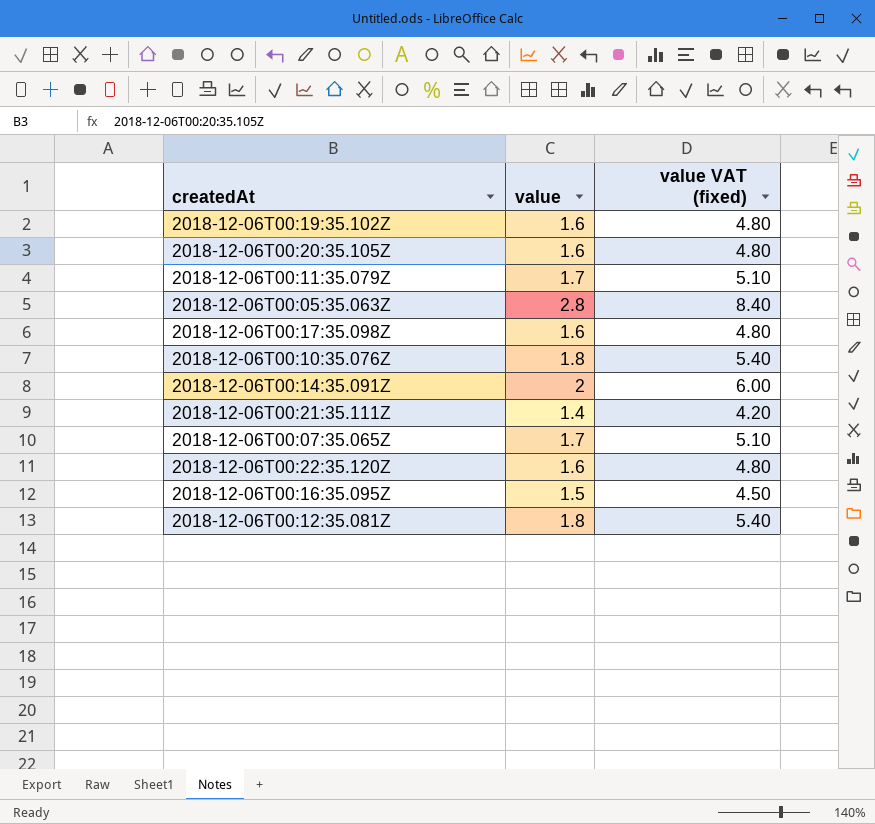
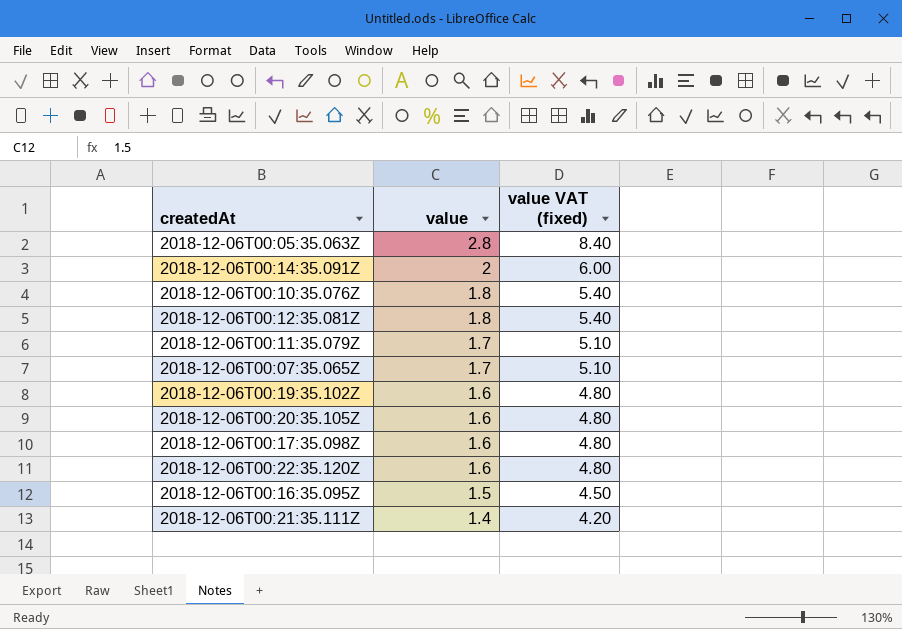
row order: none -> value descending

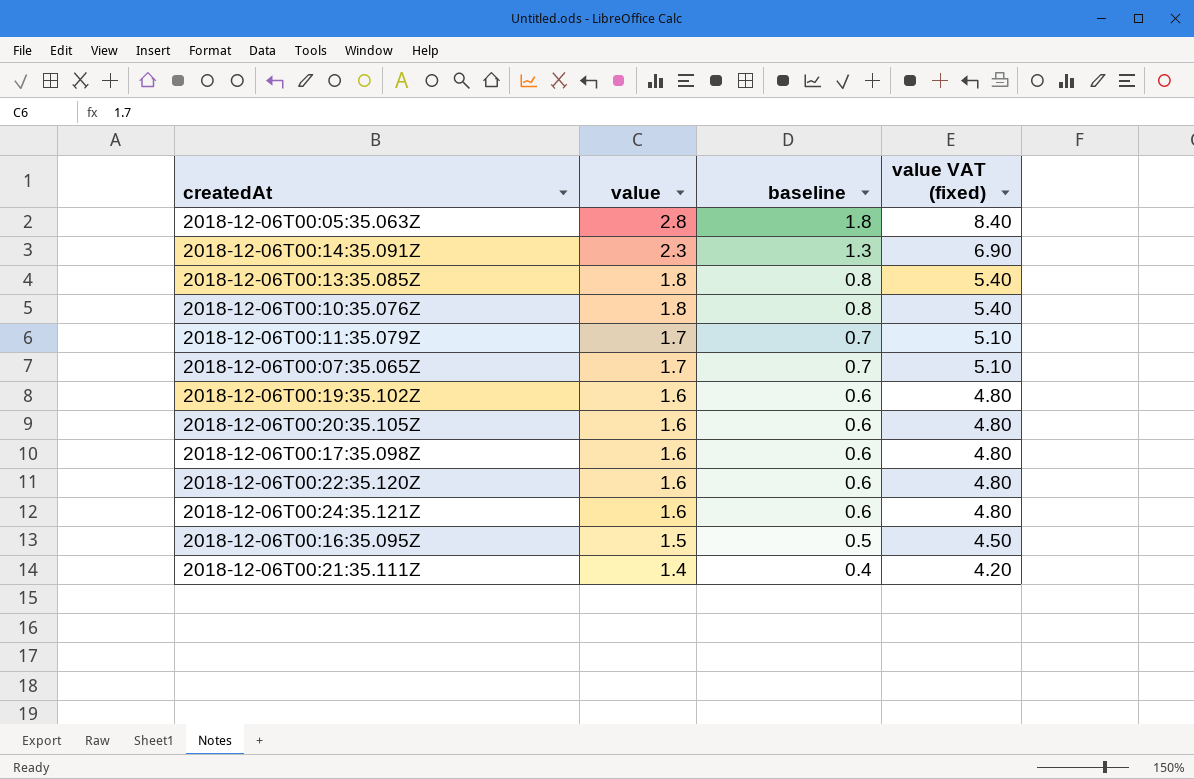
column baseline | formula: none -> [value] - 1
row 2018-12-06T00:12:35.081Z: 1.8 | 5.40 -> none
2018-12-06T00:14:35.091Z | value: 2 -> 2.3
2018-12-06T00:14:35.091Z | value VAT (fixed): 6.00 -> 6.90
row 2018-12-06T00:13:35.085Z: none -> 1.8 | 0.8 | 5.40
row 2018-12-06T00:24:35.121Z: none -> 1.6 | 0.6 | 4.80

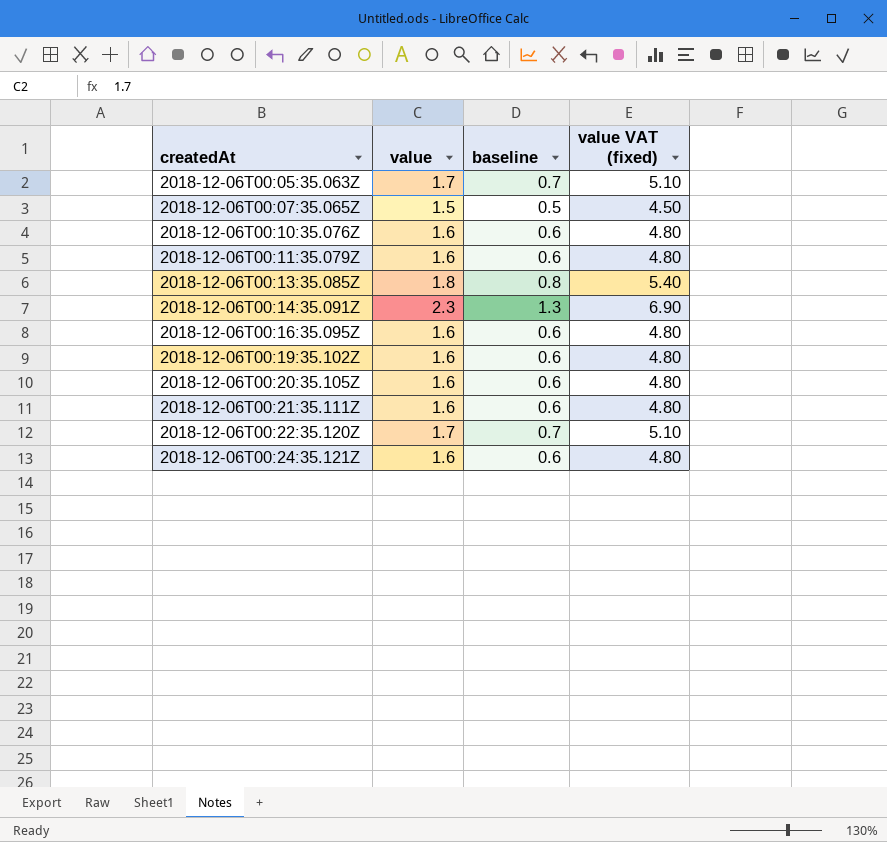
row order: value descending -> createdAt ascending
row 2018-12-06T00:17:35.098Z: 1.6 | 0.6 | 4.80 -> none
2018-12-06T00:05:35.063Z | value: 2.8 -> 1.7
2018-12-06T00:05:35.063Z | baseline: 1.8 -> 0.7
2018-12-06T00:05:35.063Z | value VAT (fixed): 8.40 -> 5.10
2018-12-06T00:07:35.065Z | value: 1.7 -> 1.5
2018-12-06T00:07:35.065Z | baseline: 0.7 -> 0.5
2018-12-06T00:07:35.065Z | value VAT (fixed): 5.10 -> 4.50
2018-12-06T00:10:35.076Z | value: 1.8 -> 1.6
2018-12-06T00:10:35.076Z | baseline: 0.8 -> 0.6
2018-12-06T00:10:35.076Z | value VAT (fixed): 5.40 -> 4.80
2018-12-06T00:11:35.079Z | value: 1.7 -> 1.6
2018-12-06T00:11:35.079Z | baseline: 0.7 -> 0.6
2018-12-06T00:11:35.079Z | value VAT (fixed): 5.10 -> 4.80
2018-12-06T00:16:35.095Z | value: 1.5 -> 1.6
2018-12-06T00:16:35.095Z | baseline: 0.5 -> 0.6
2018-12-06T00:16:35.095Z | value VAT (fixed): 4.50 -> 4.80
2018-12-06T00:21:35.111Z | value: 1.4 -> 1.6
2018-12-06T00:21:35.111Z | baseline: 0.4 -> 0.6
2018-12-06T00:21:35.111Z | value VAT (fixed): 4.20 -> 4.80
2018-12-06T00:22:35.120Z | value: 1.6 -> 1.7
2018-12-06T00:22:35.120Z | baseline: 0.6 -> 0.7
2018-12-06T00:22:35.120Z | value VAT (fixed): 4.80 -> 5.10

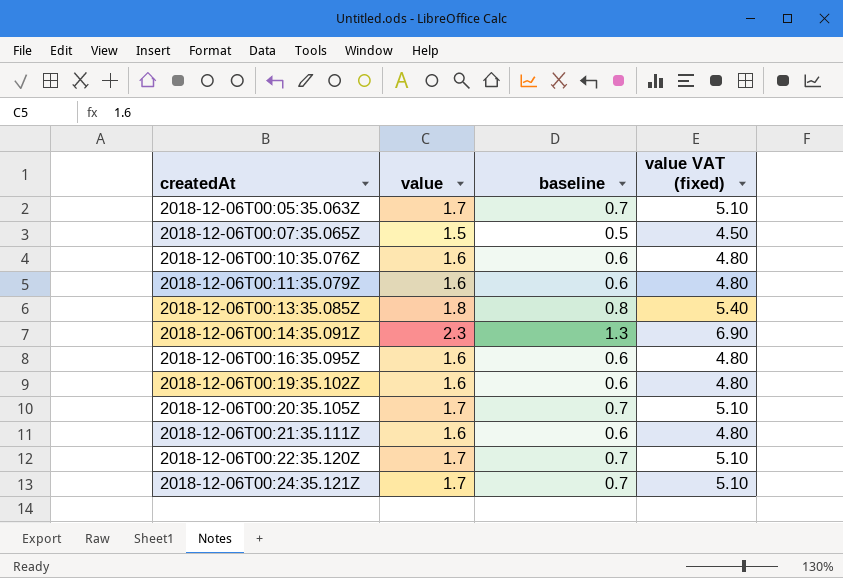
2018-12-06T00:20:35.105Z | value: 1.6 -> 1.7
2018-12-06T00:20:35.105Z | baseline: 0.6 -> 0.7
2018-12-06T00:20:35.105Z | value VAT (fixed): 4.80 -> 5.10
2018-12-06T00:24:35.121Z | value: 1.6 -> 1.7
2018-12-06T00:24:35.121Z | baseline: 0.6 -> 0.7
2018-12-06T00:24:35.121Z | value VAT (fixed): 4.80 -> 5.10

